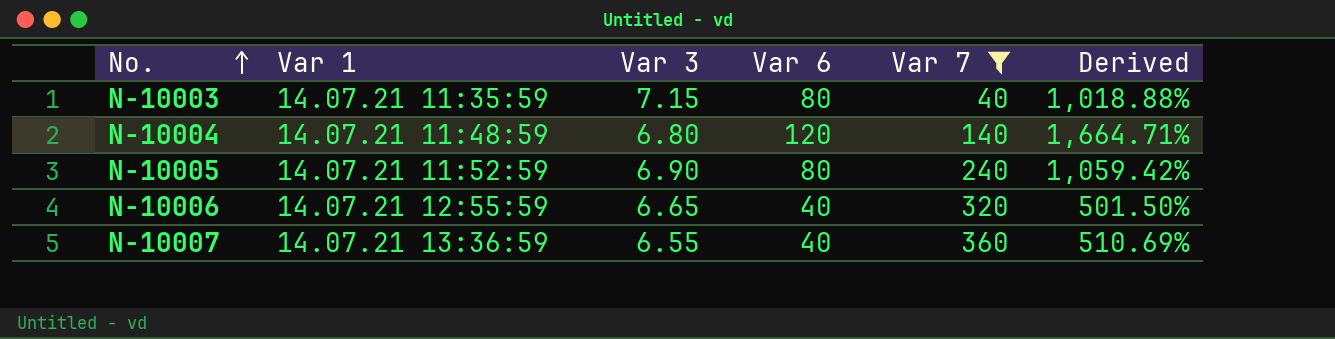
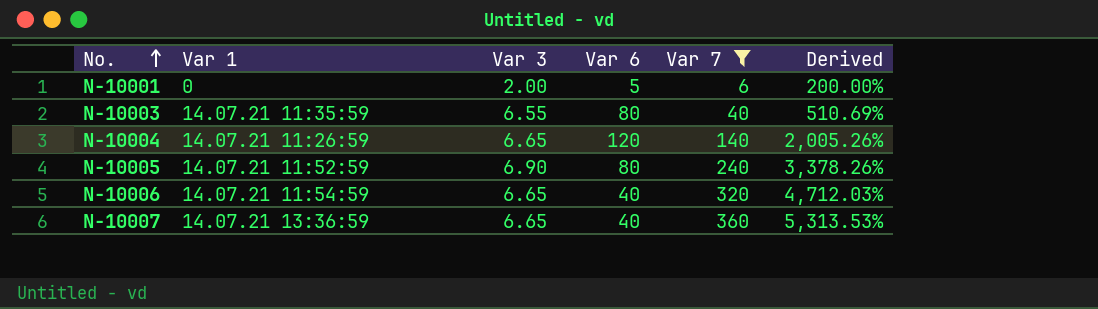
column Derived | formula: ([Var 6] - [Var 3]) / [Var 3] -> ([Var 7] - [Var 3]) / [Var 3]
row N-10001: none -> 0 | 2.00 | 5 | 6 | 200.00%
N-10003 | Var 3: 7.15 -> 6.55
N-10004 | Var 1: 14.07.21 11:48:59 -> 14.07.21 11:26:59
N-10004 | Var 3: 6.80 -> 6.65
N-10006 | Var 1: 14.07.21 12:55:59 -> 14.07.21 11:54:59
N-10007 | Var 3: 6.55 -> 6.65

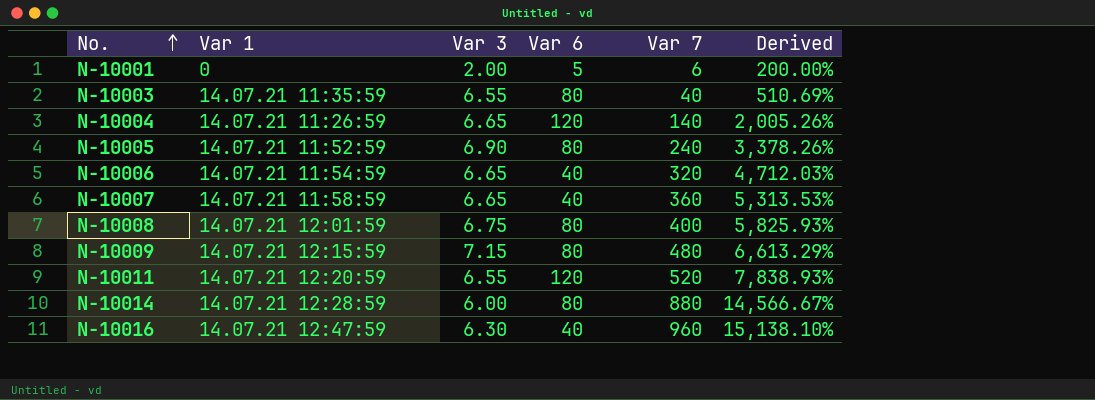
filter: Var 7 <= 360 -> none
N-10007 | Var 1: 14.07.21 13:36:59 -> 14.07.21 11:58:59

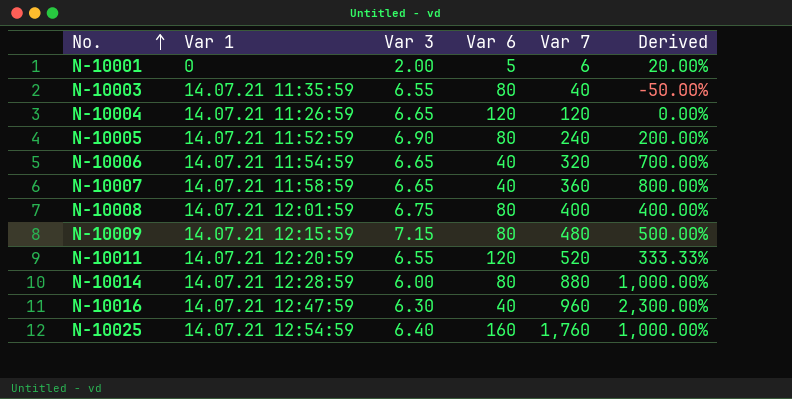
column Derived | formula: ([Var 7] - [Var 3]) / [Var 3] -> ([Var 7] - [Var 6]) / [Var 6]
N-10004 | Var 7: 140 -> 120
row N-10025: none -> 14.07.21 12:54:59 | 6.40 | 160 | 1,760 | 1,000.00%

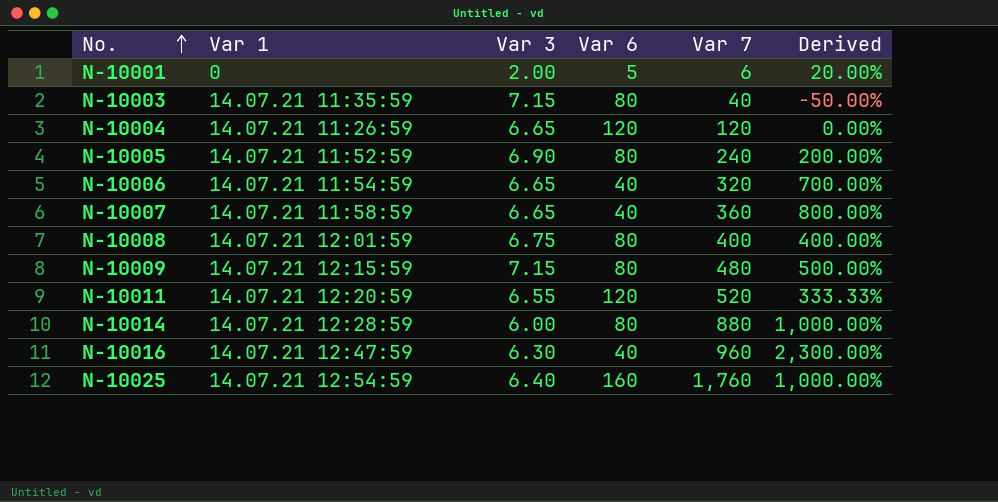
N-10003 | Var 3: 6.55 -> 7.15

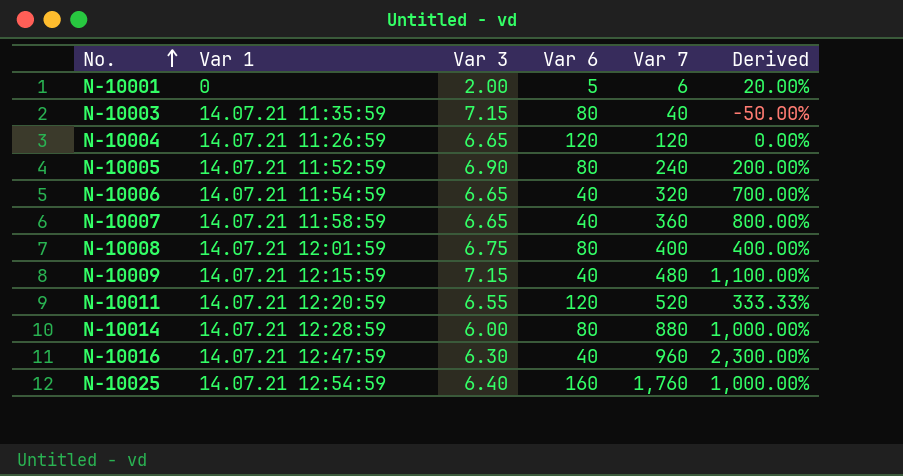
N-10009 | Var 6: 80 -> 40
N-10009 | Derived: 500.00% -> 1,100.00%

